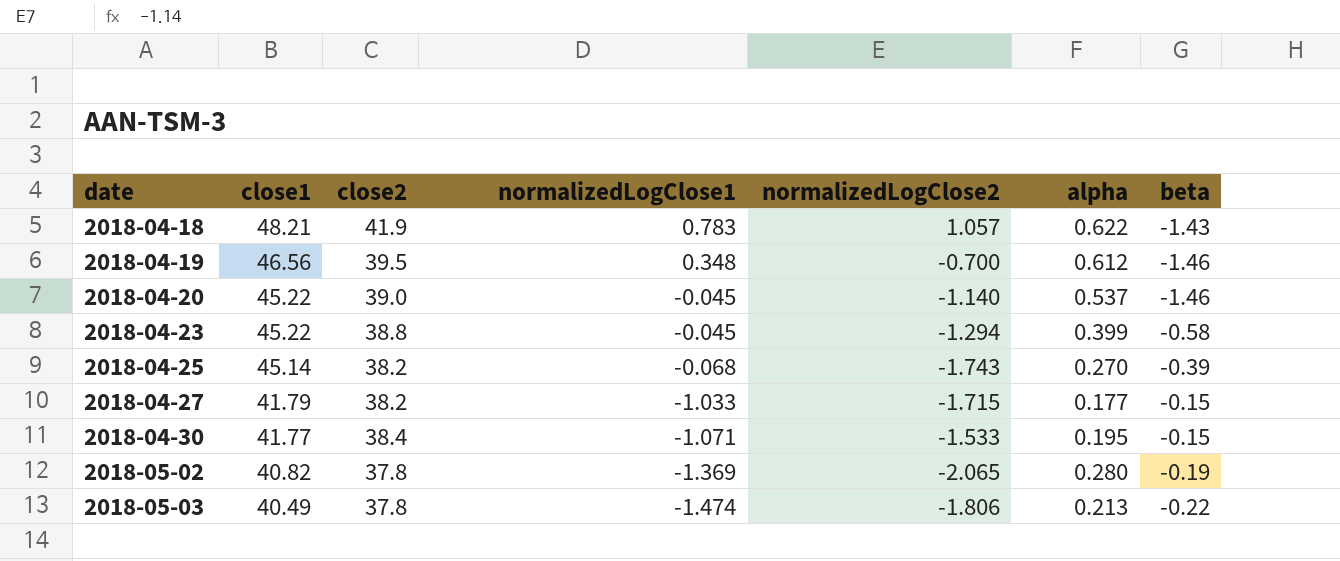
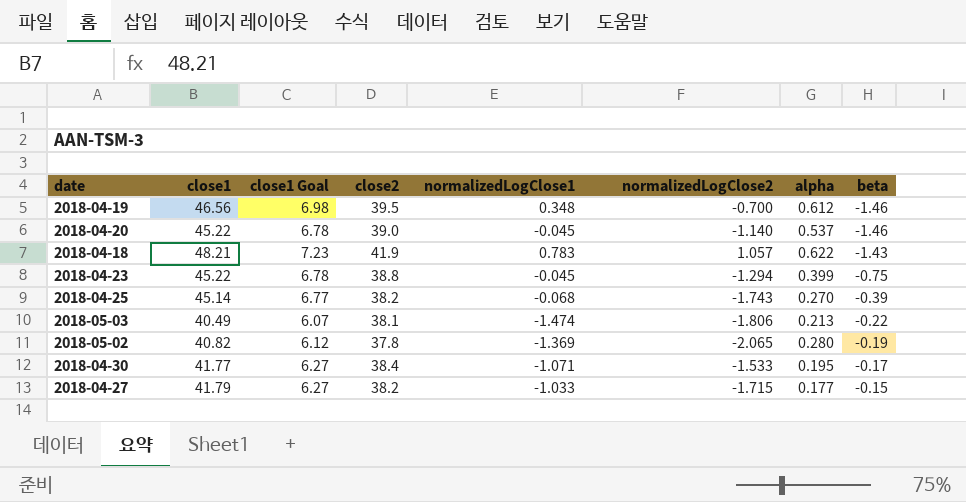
row order: date ascending -> beta ascending
column close1 Goal | formula: none -> [close1] * 0.15
2018-04-23 | beta: -0.58 -> -0.75
2018-05-03 | close2: 37.8 -> 38.1
2018-04-30 | beta: -0.15 -> -0.17

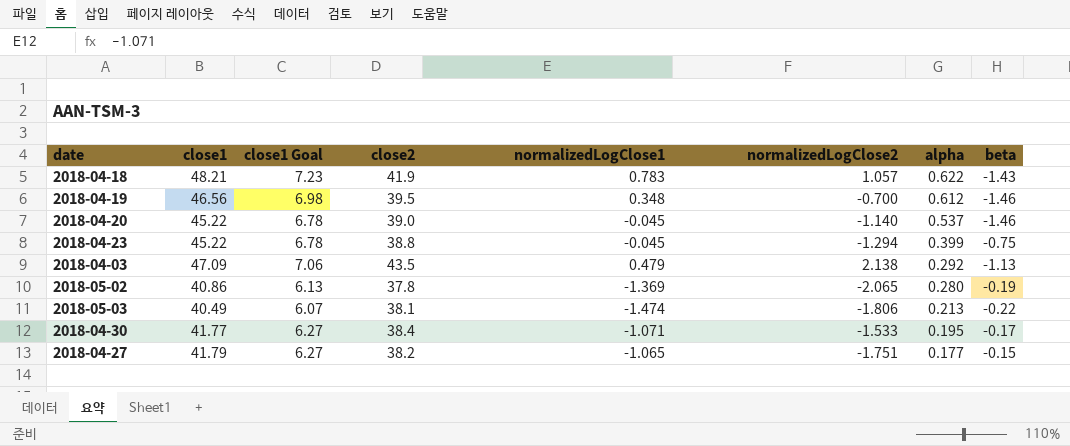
row order: beta ascending -> alpha descending
row 2018-04-25: 45.14 | 6.77 | 38.2 | -0.068 | -1.743 | 0.270 | -0.39 -> none
row 2018-04-03: none -> 47.09 | 7.06 | 43.5 | 0.479 | 2.138 | 0.292 | -1.13
2018-05-02 | close1: 40.82 -> 40.86
2018-05-02 | close1 Goal: 6.12 -> 6.13
2018-04-27 | normalizedLogClose1: -1.033 -> -1.065
2018-04-27 | normalizedLogClose2: -1.715 -> -1.751

